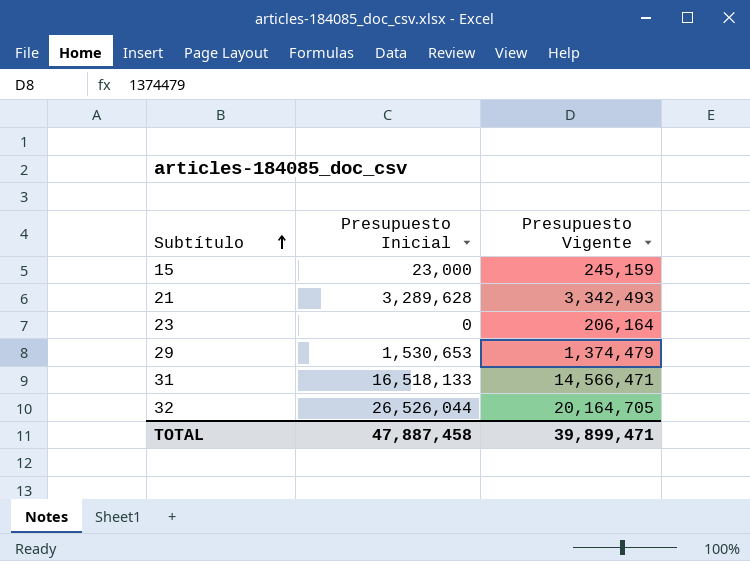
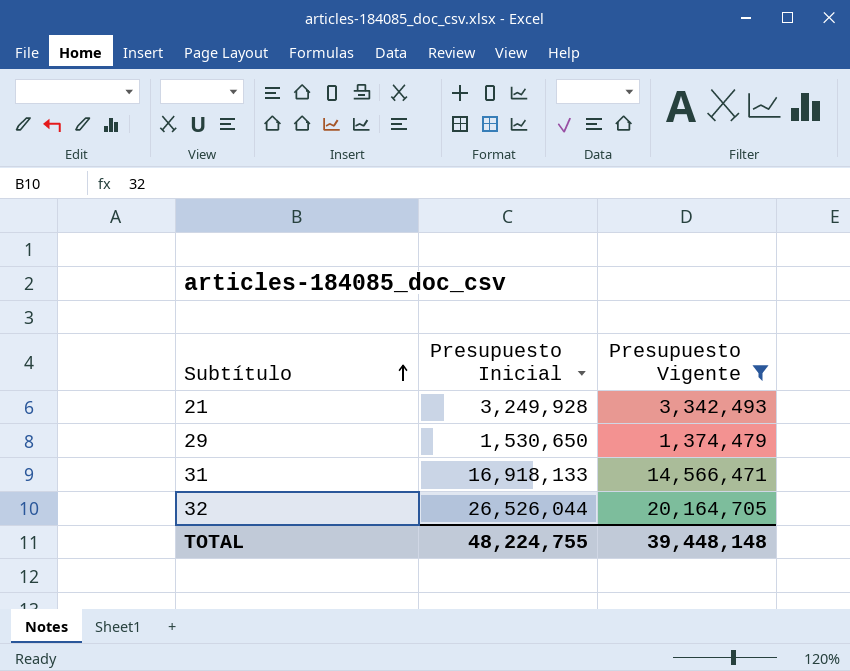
filter: none -> Presupuesto Vigente >= 1,374,479
21 | Presupuesto Inicial: 3,289,628 -> 3,249,928
29 | Presupuesto Inicial: 1,530,653 -> 1,530,650
31 | Presupuesto Inicial: 16,518,133 -> 16,918,133
TOTAL | Presupuesto Inicial: 47,887,458 -> 48,224,755
TOTAL | Presupuesto Vigente: 39,899,471 -> 39,448,148

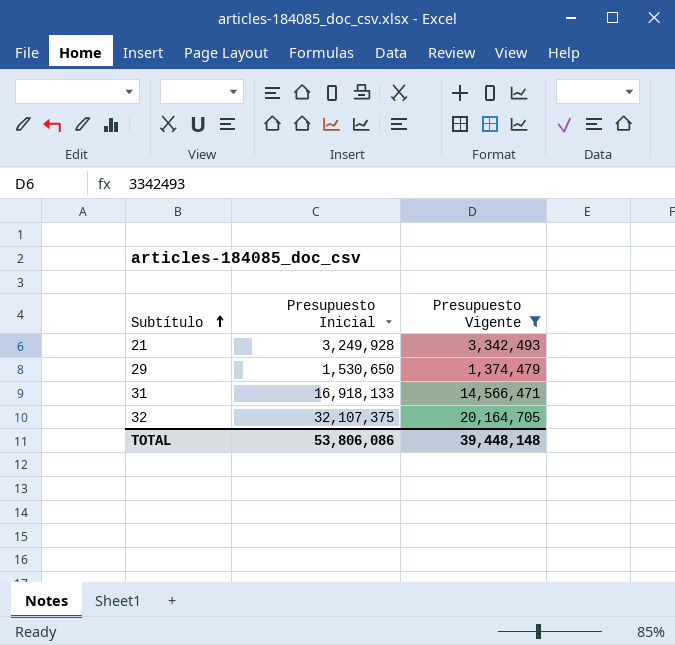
32 | Presupuesto Inicial: 26,526,044 -> 32,107,375
TOTAL | Presupuesto Inicial: 48,224,755 -> 53,806,086

